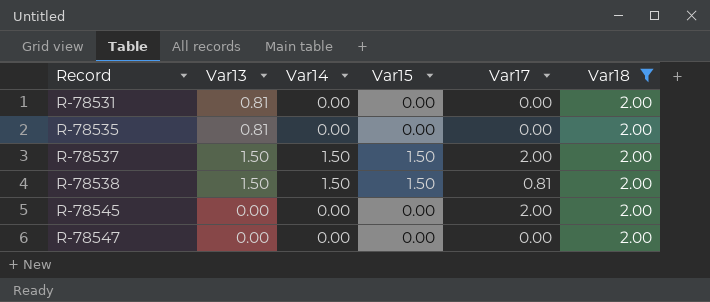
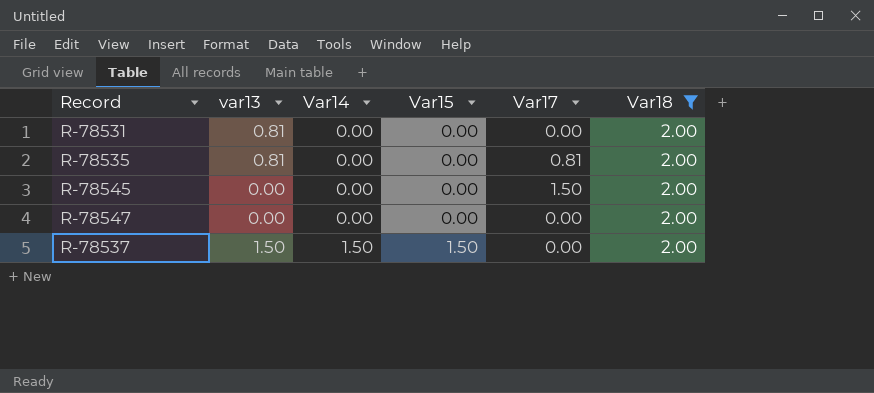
row order: Record ascending -> Var14 ascending
column name: Var13 -> var13
row R-78538: 1.50 | 1.50 | 1.50 | 0.81 | 2.00 -> none
R-78535 | Var17: 0.00 -> 0.81
R-78545 | Var17: 2.00 -> 1.50
R-78537 | Var17: 2.00 -> 0.00

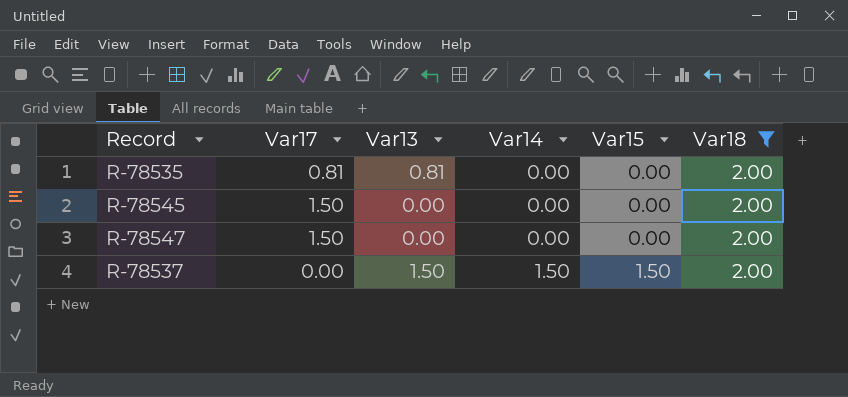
column Var17 | position: 5 -> 2
column name: var13 -> Var13
row R-78531: 0.81 | 0.00 | 0.00 | 0.00 | 2.00 -> none
R-78547 | Var17: 0.00 -> 1.50

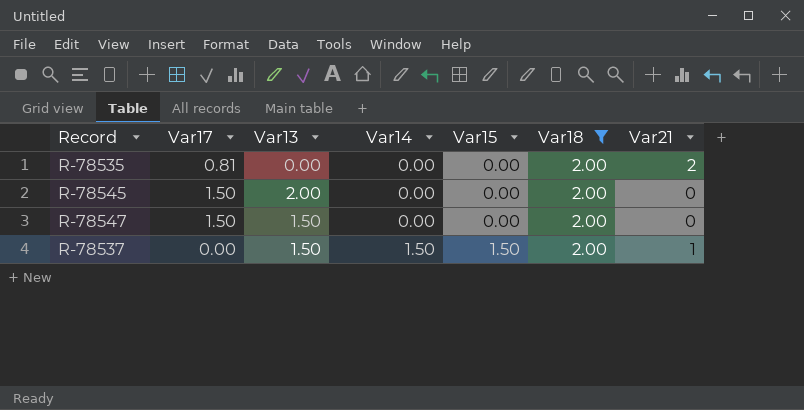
column Var21 | position: none -> 7
R-78535 | Var13: 0.81 -> 0.00
R-78545 | Var13: 0.00 -> 2.00
R-78547 | Var13: 0.00 -> 1.50

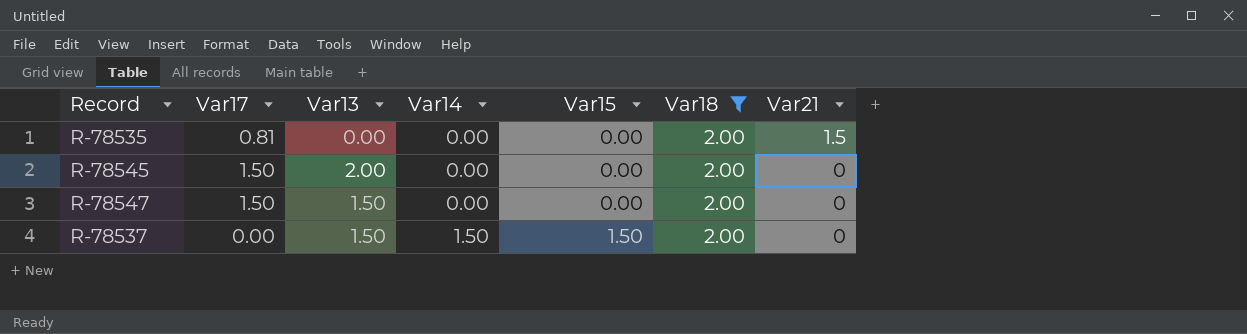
R-78535 | Var21: 2 -> 1.5
R-78537 | Var21: 1 -> 0

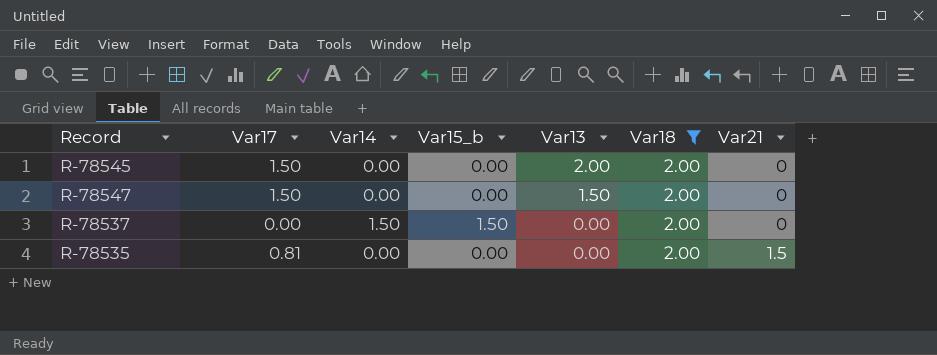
row order: Var14 ascending -> Var13 descending
column name: Var15 -> Var15_b
column Var13 | position: 3 -> 5
R-78537 | Var13: 1.50 -> 0.00

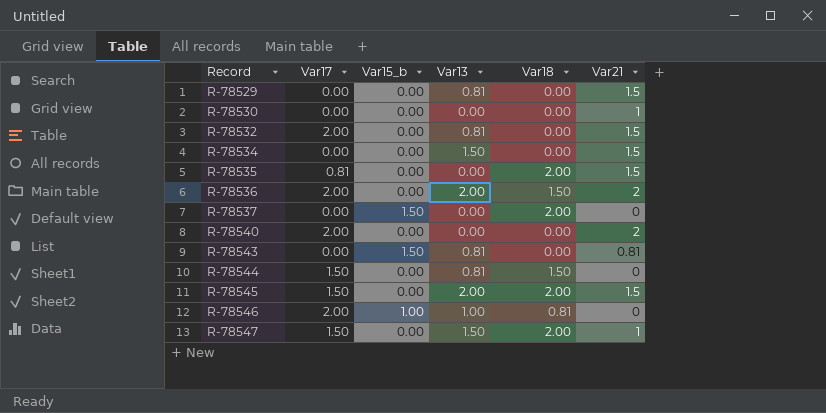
filter: Var18 = 2.00 -> none
row order: Var13 descending -> Record ascending
column Var14 | position: 3 -> none
R-78545 | Var21: 0 -> 1.5
R-78547 | Var21: 0 -> 1

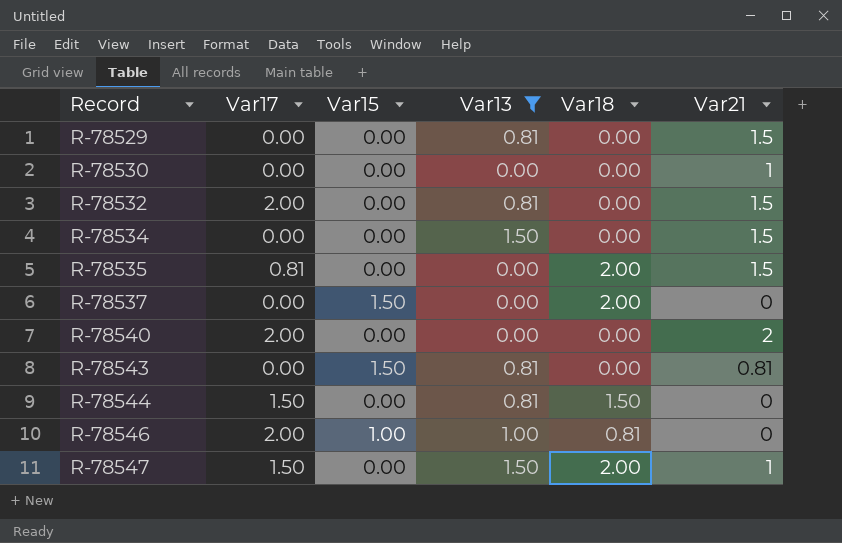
filter: none -> Var13 != 2.00
column name: Var15_b -> Var15

